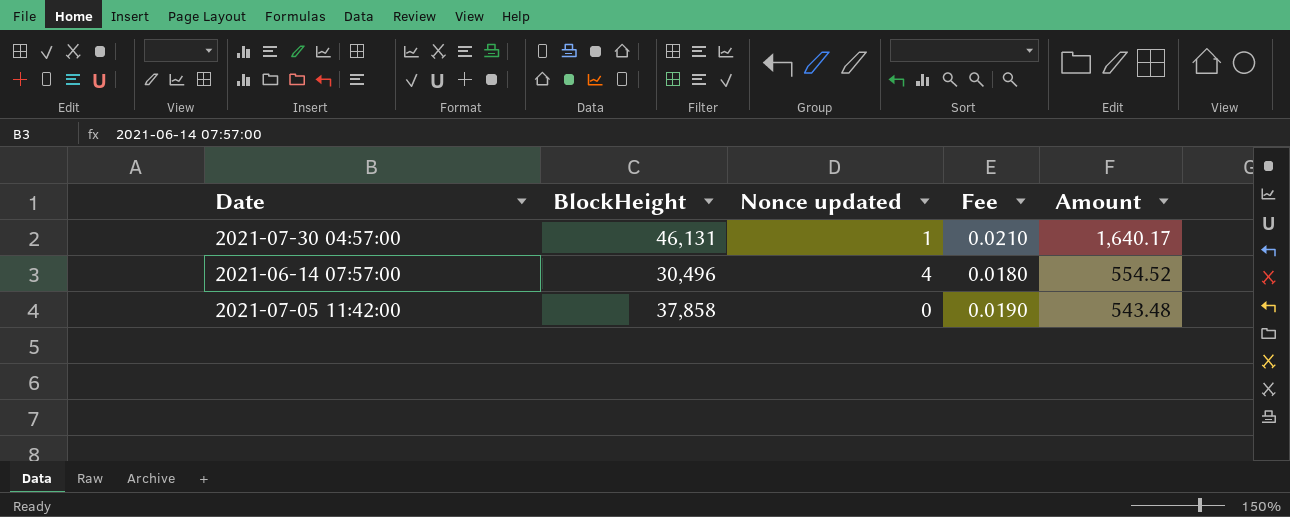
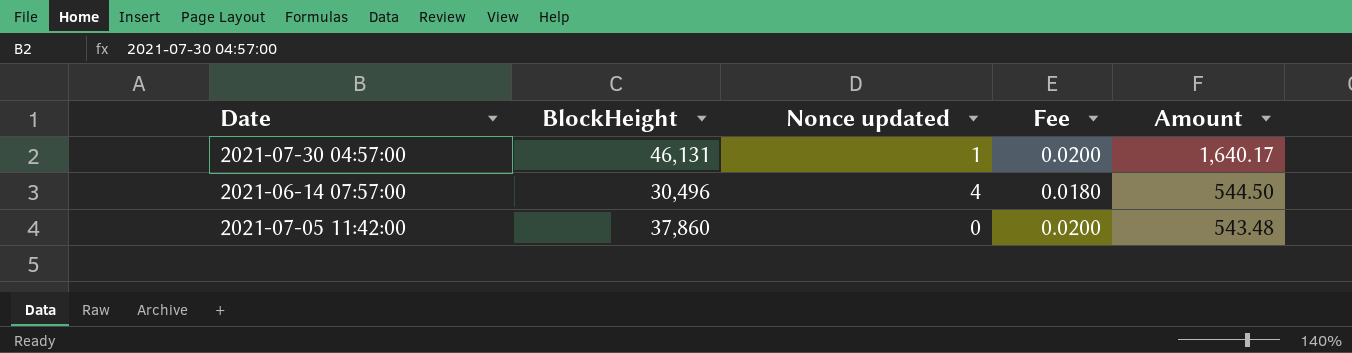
2021-07-30 04:57:00 | Fee: 0.0210 -> 0.0200
2021-06-14 07:57:00 | Amount: 554.52 -> 544.50
2021-07-05 11:42:00 | BlockHeight: 37,858 -> 37,860
2021-07-05 11:42:00 | Fee: 0.0190 -> 0.0200

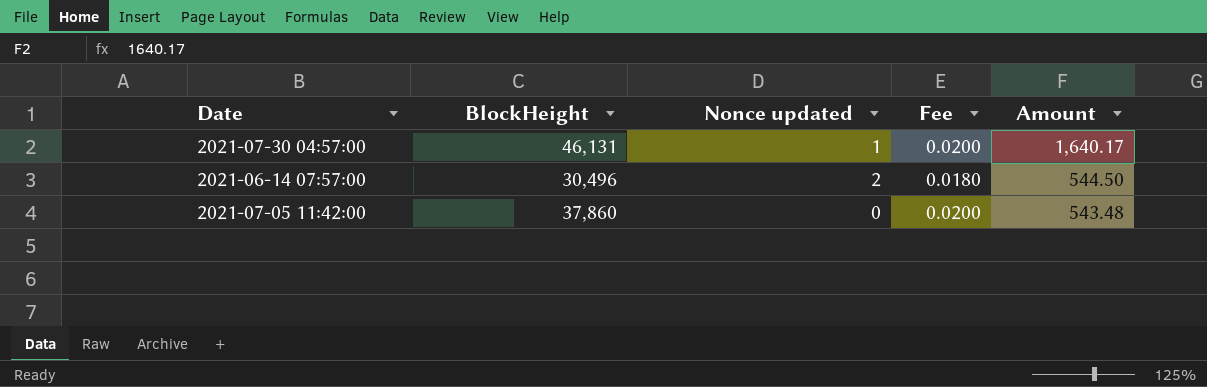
2021-06-14 07:57:00 | Nonce updated: 4 -> 2

